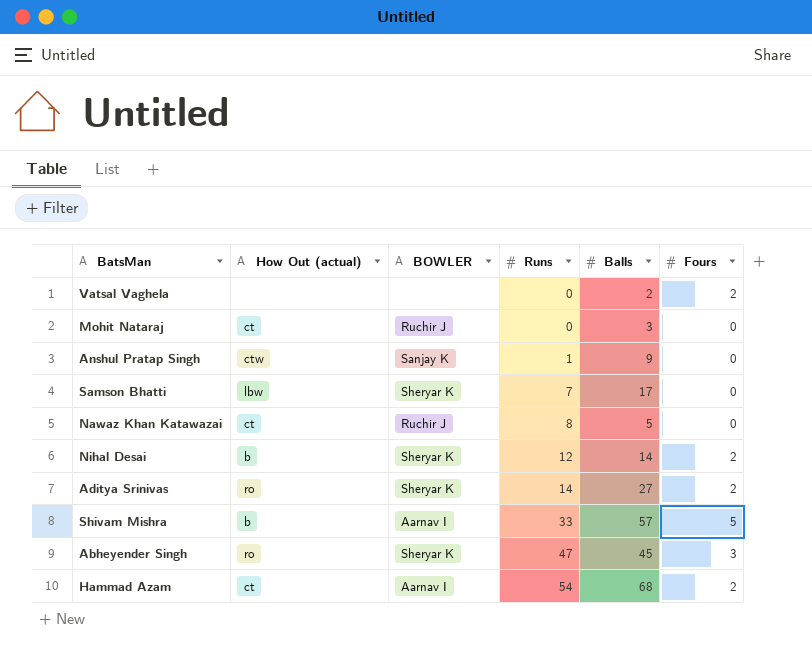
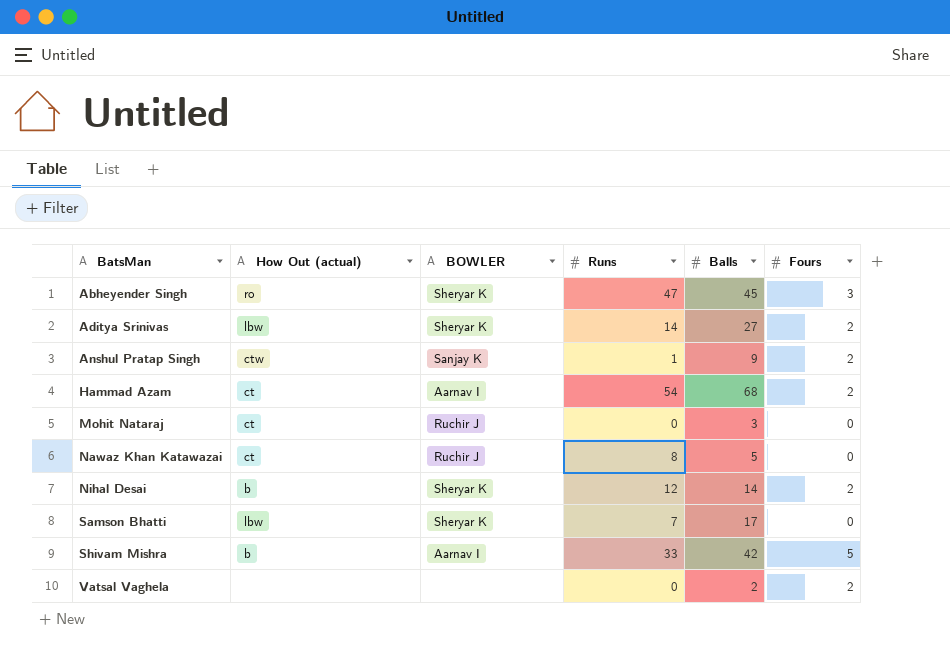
row order: Runs ascending -> BatsMan ascending
Aditya Srinivas | How Out (actual): ro -> lbw
Anshul Pratap Singh | Fours: 0 -> 2
Shivam Mishra | Balls: 57 -> 42

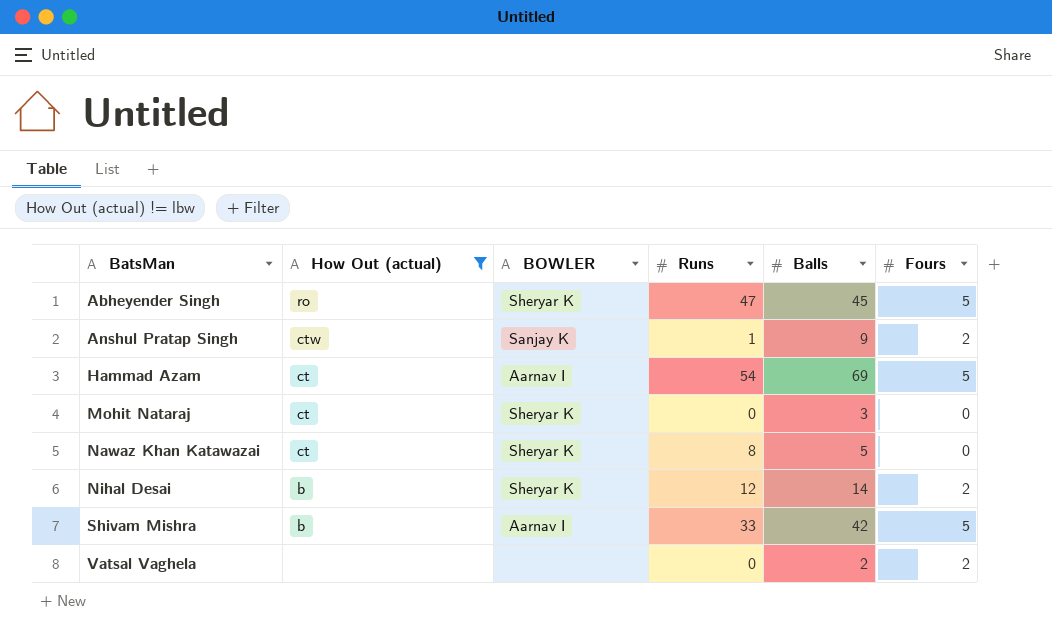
filter: none -> How Out (actual) != lbw
Abheyender Singh | Fours: 3 -> 5
Hammad Azam | Balls: 68 -> 69
Hammad Azam | Fours: 2 -> 5
Mohit Nataraj | BOWLER: Ruchir J -> Sheryar K
Nawaz Khan Katawazai | BOWLER: Ruchir J -> Sheryar K

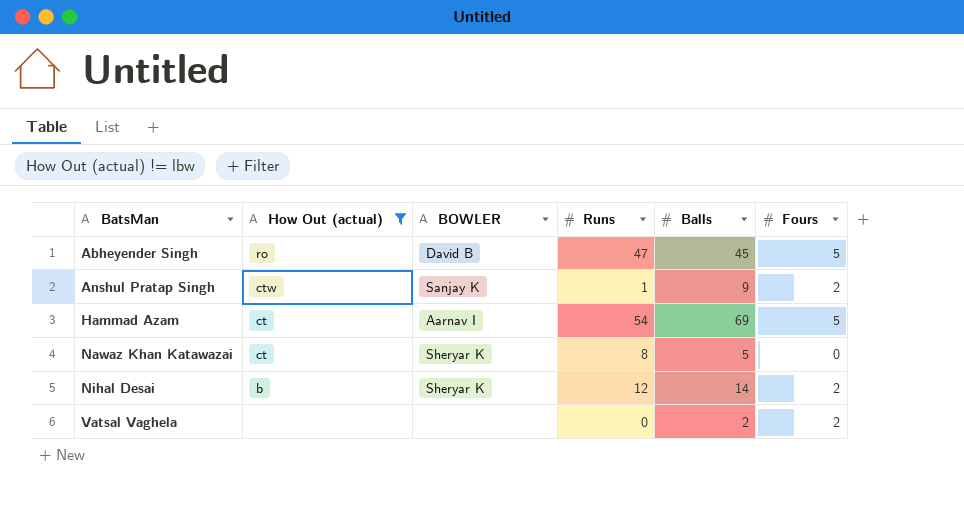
row Mohit Nataraj: ct | Sheryar K | 0 | 3 | 0 -> none
row Shivam Mishra: b | Aarnav I | 33 | 42 | 5 -> none
Abheyender Singh | BOWLER: Sheryar K -> David B

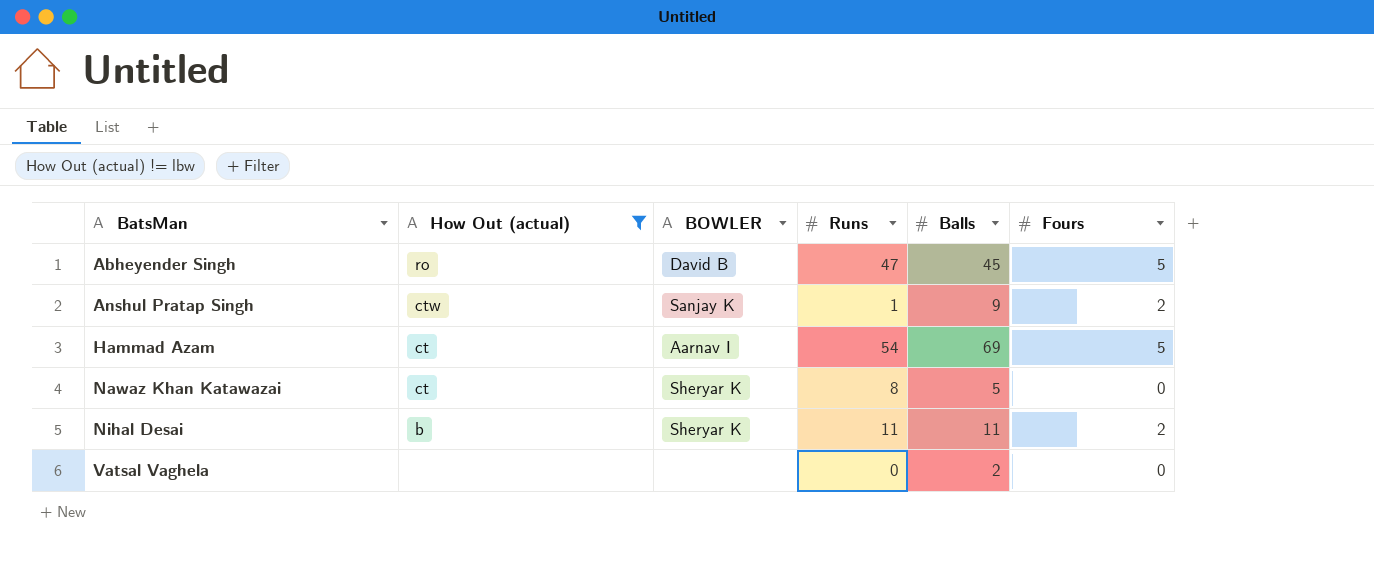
Nihal Desai | Runs: 12 -> 11
Nihal Desai | Balls: 14 -> 11
Vatsal Vaghela | Fours: 2 -> 0

